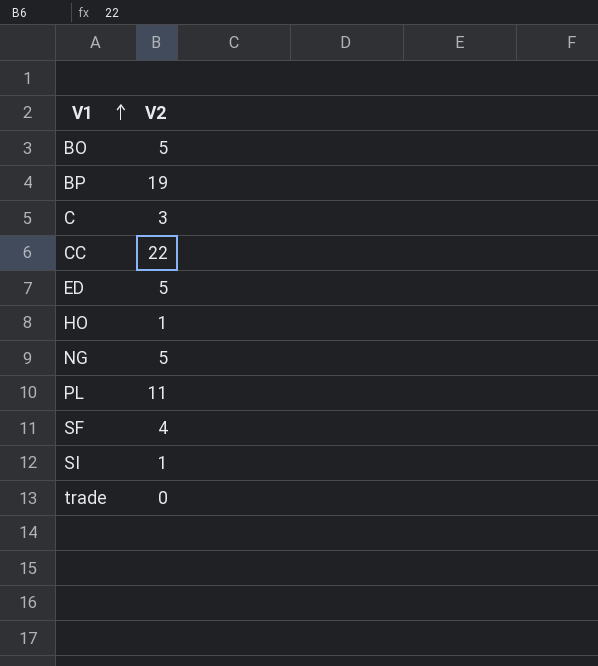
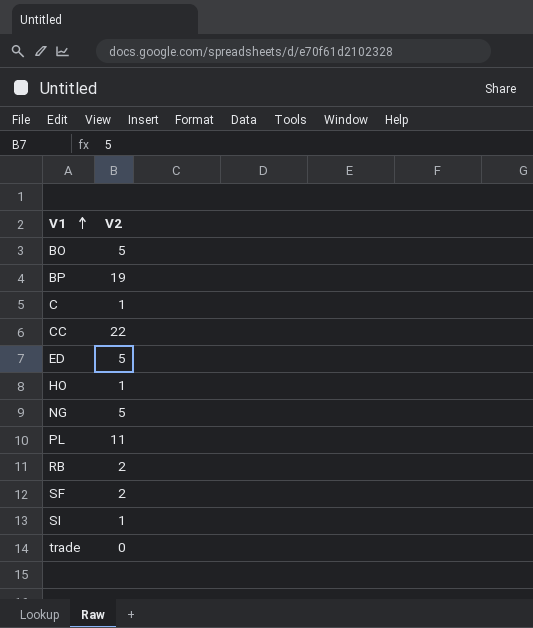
C | V2: 3 -> 1
row RB: none -> 2
SF | V2: 4 -> 2

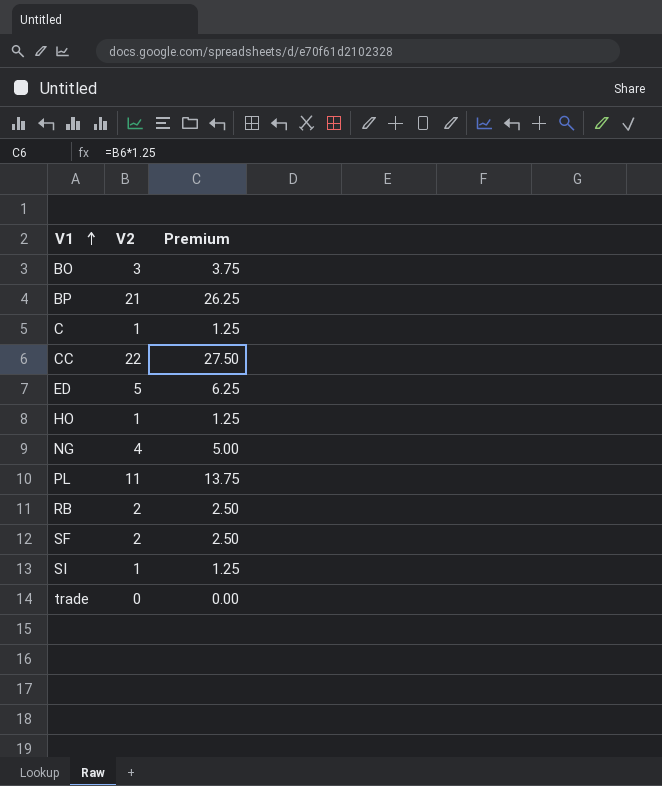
column Premium | formula: none -> [V2] * 1.25
BO | V2: 5 -> 3
BP | V2: 19 -> 21
NG | V2: 5 -> 4

